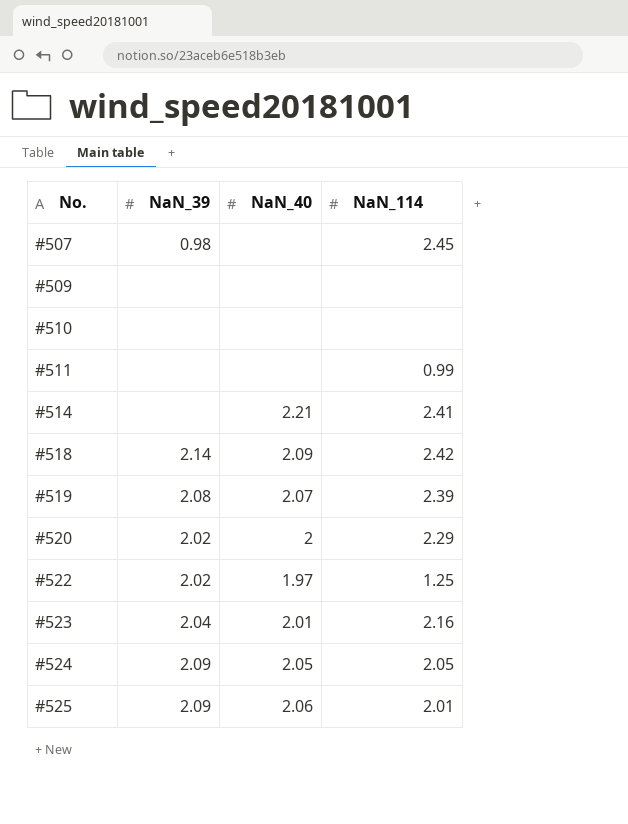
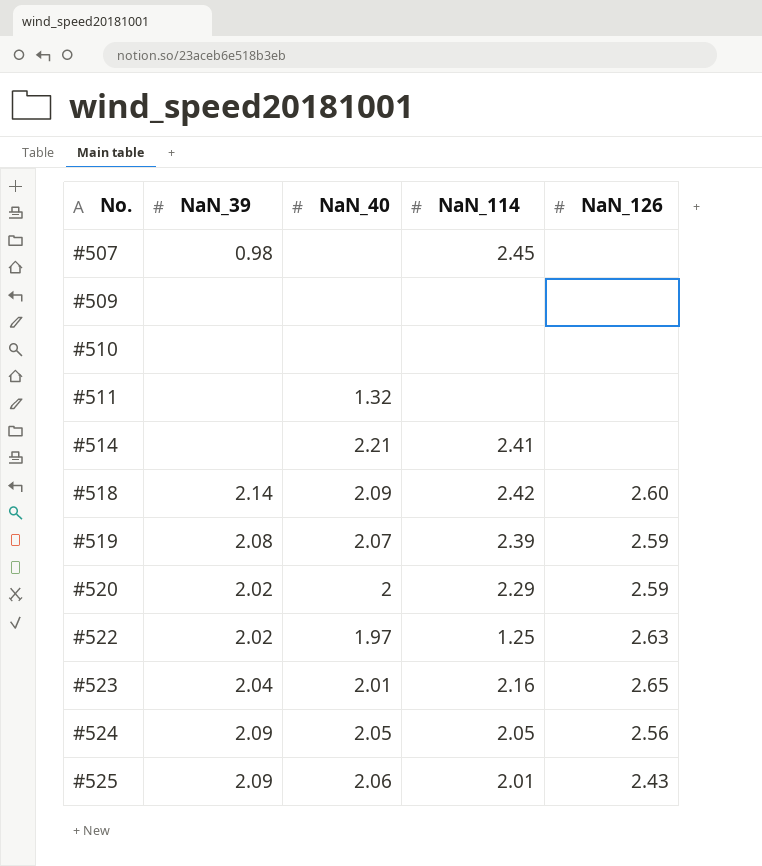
column NaN_126 | position: none -> 5
#511 | NaN_40: none -> 1.32
#511 | NaN_114: 0.99 -> none

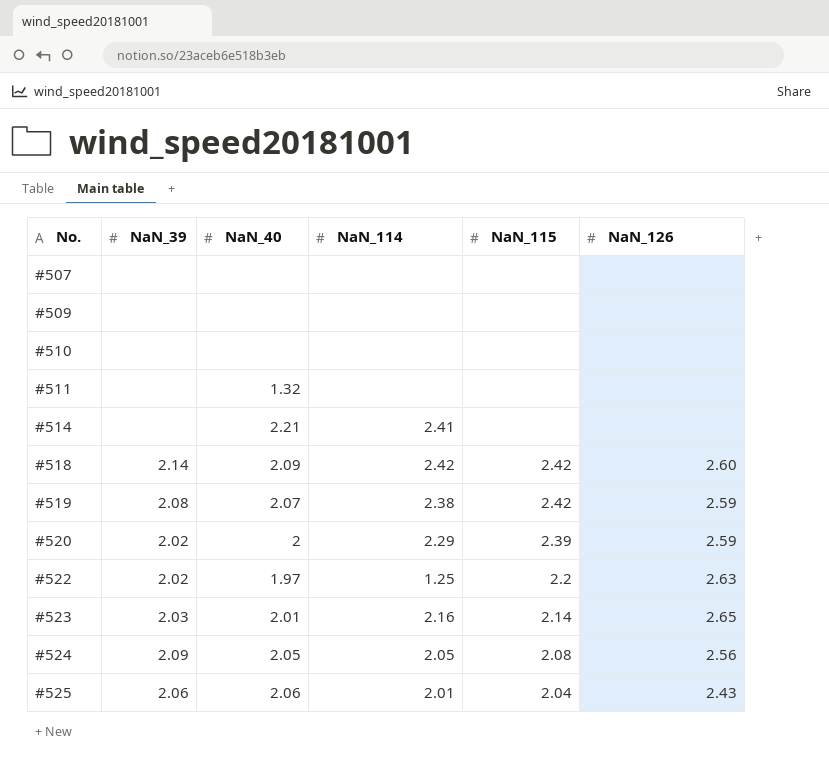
column NaN_115 | position: none -> 5
#507 | NaN_39: 0.98 -> none
#507 | NaN_114: 2.45 -> none
#519 | NaN_114: 2.39 -> 2.38
#523 | NaN_39: 2.04 -> 2.03
#525 | NaN_39: 2.09 -> 2.06

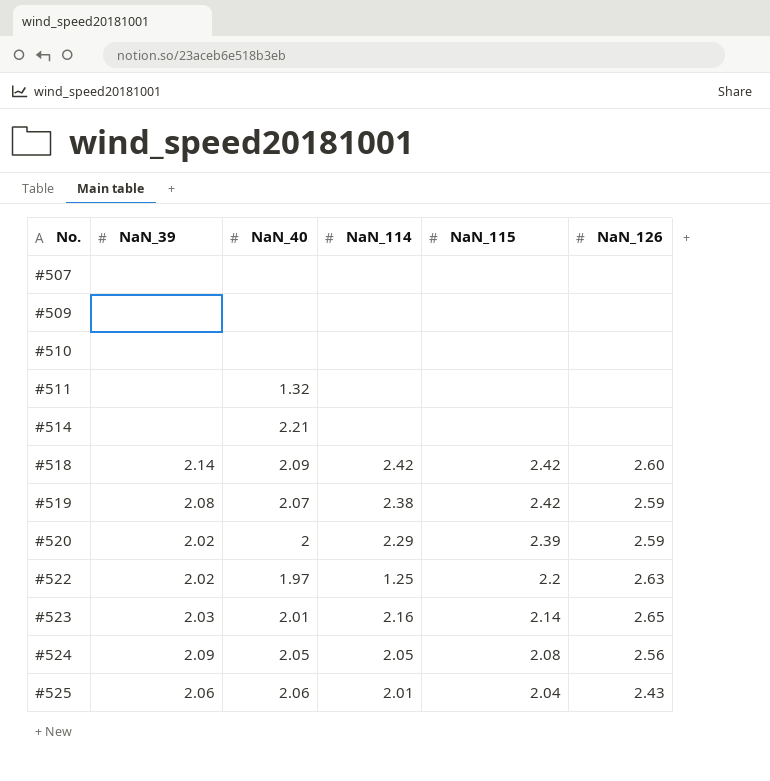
#514 | NaN_114: 2.41 -> none

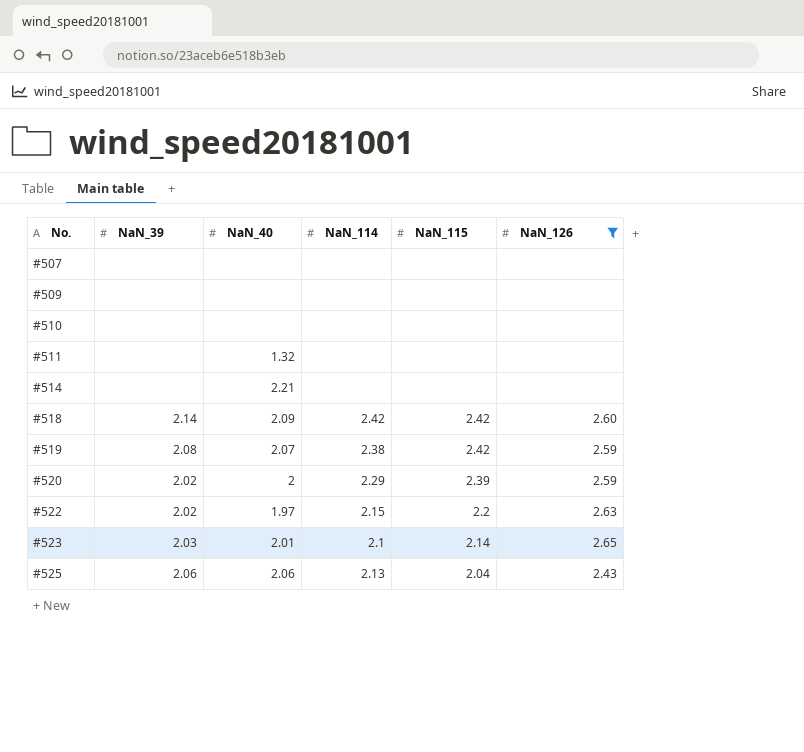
filter: none -> NaN_126 != 2.56
#522 | NaN_114: 1.25 -> 2.15
#523 | NaN_114: 2.16 -> 2.1
#525 | NaN_114: 2.01 -> 2.13

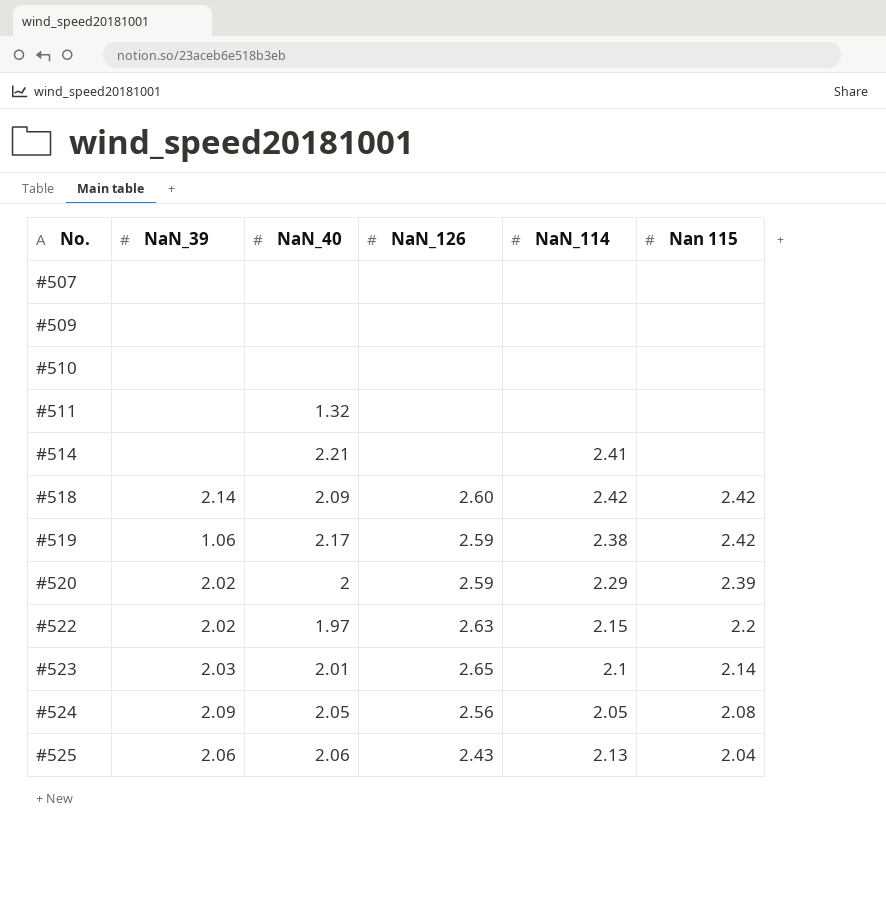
filter: NaN_126 != 2.56 -> none
column NaN_126 | position: 6 -> 4
column name: NaN_115 -> Nan 115
#514 | NaN_114: none -> 2.41
#519 | NaN_39: 2.08 -> 1.06
#519 | NaN_40: 2.07 -> 2.17

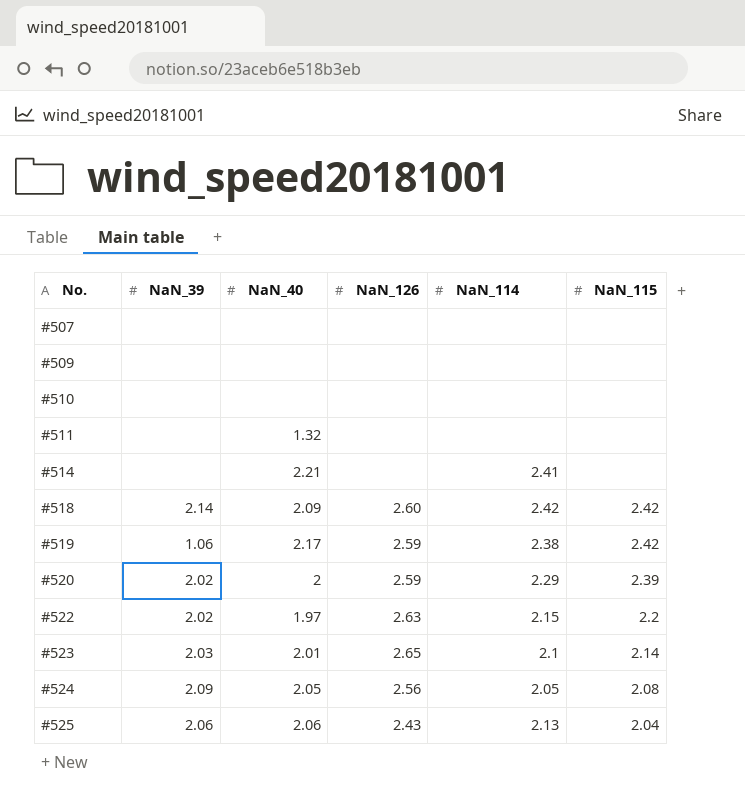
column name: Nan 115 -> NaN_115

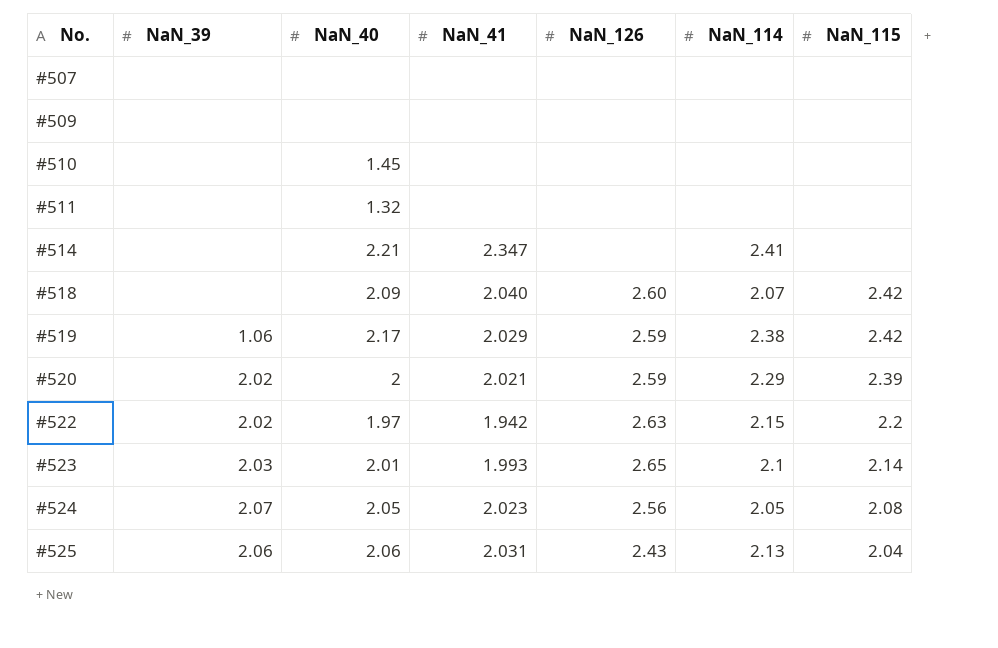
column NaN_41 | position: none -> 4
#510 | NaN_40: none -> 1.45
#518 | NaN_39: 2.14 -> none
#518 | NaN_114: 2.42 -> 2.07
#524 | NaN_39: 2.09 -> 2.07

